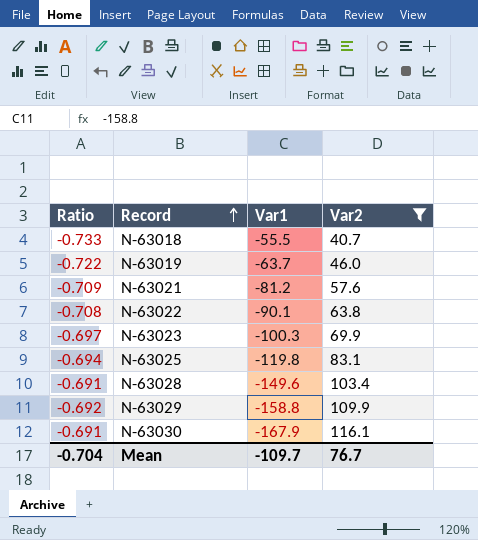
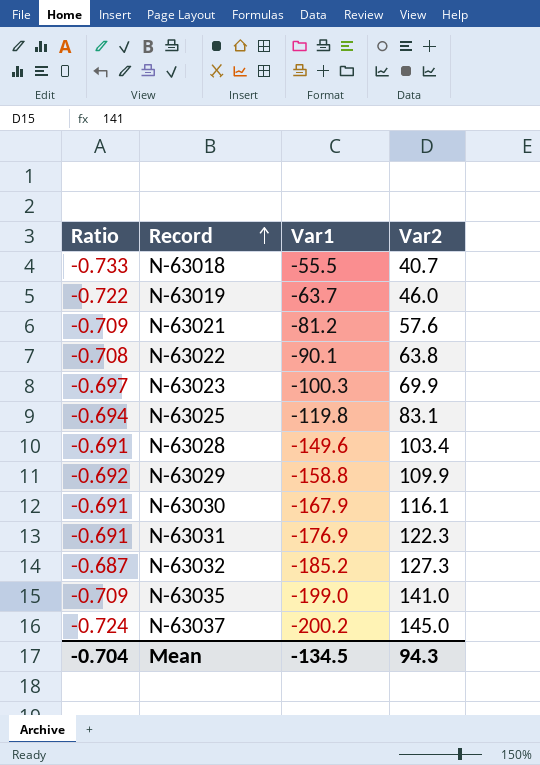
filter: Var2 <= 116.1 -> none
Mean | Var1: -109.7 -> -134.5
Mean | Var2: 76.7 -> 94.3

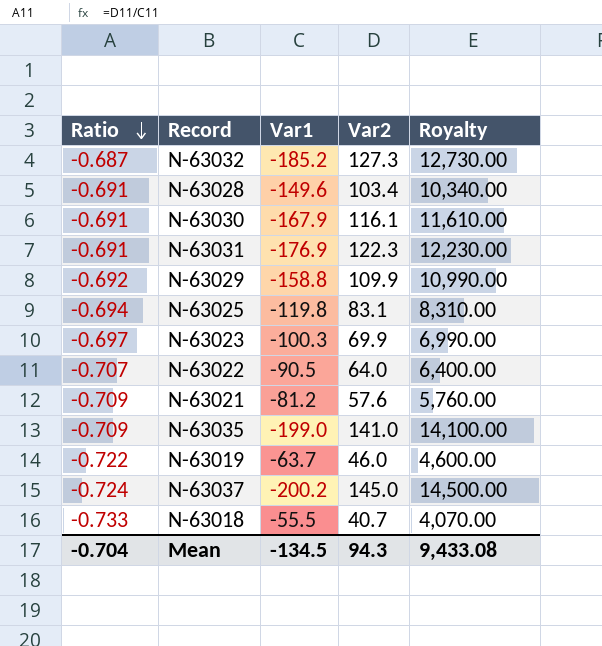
row order: Record ascending -> Ratio descending
column Royalty | formula: none -> [Var2] * 100
N-63022 | Ratio: -0.708 -> -0.707
N-63022 | Var1: -90.1 -> -90.5
N-63022 | Var2: 63.8 -> 64.0

